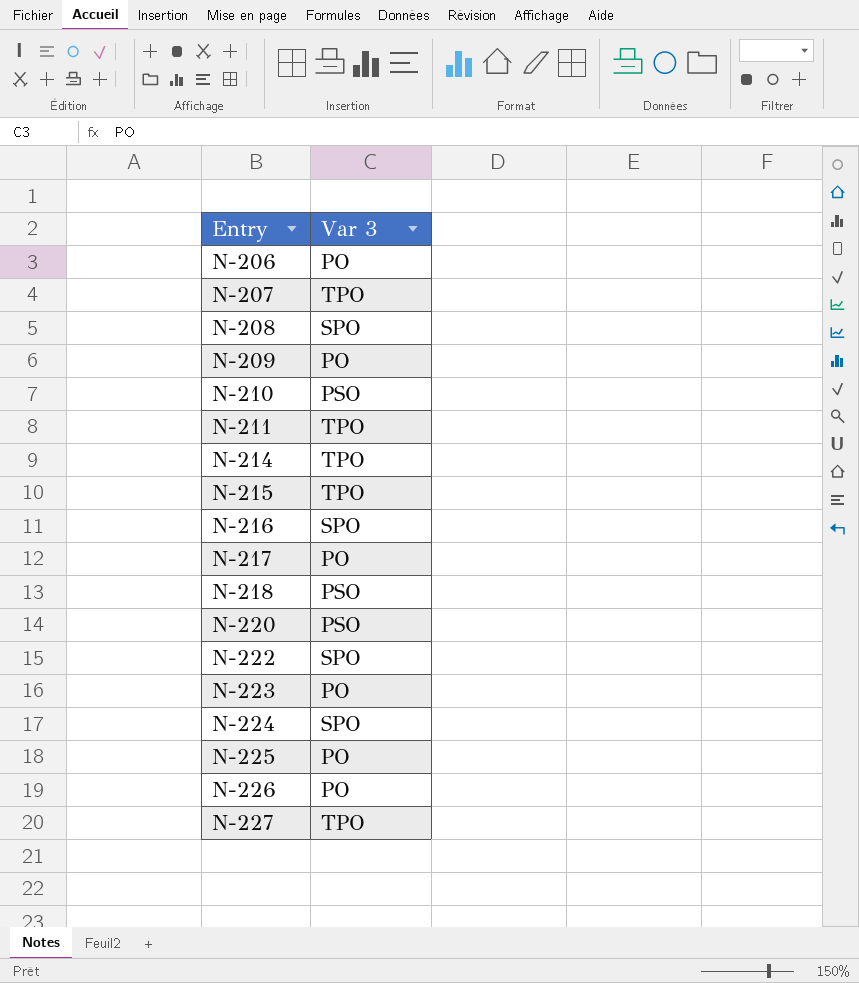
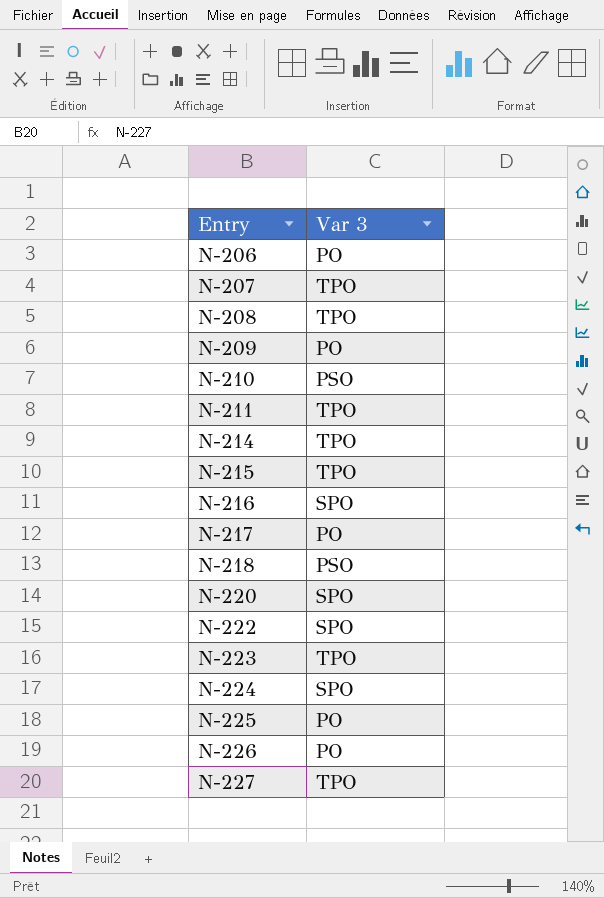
N-208 | Var 3: SPO -> TPO
N-220 | Var 3: PSO -> SPO
N-223 | Var 3: PO -> TPO

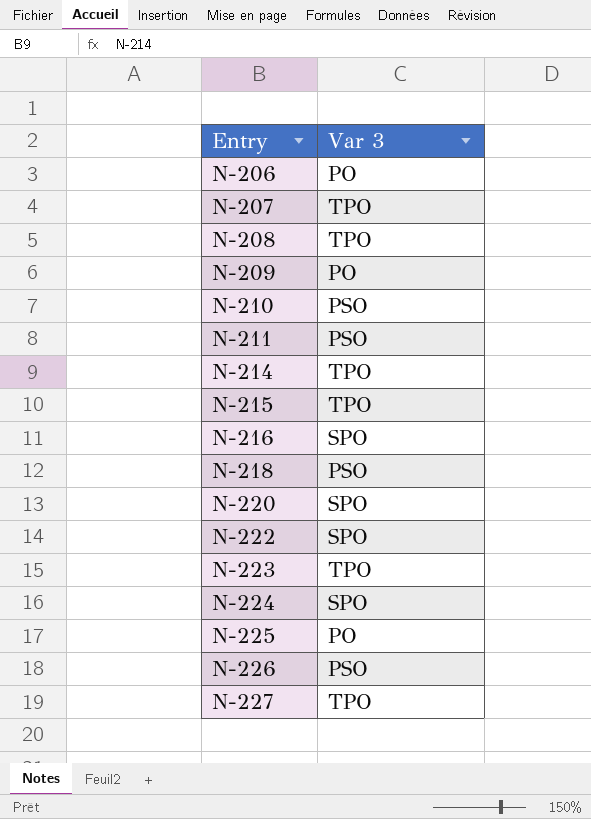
row N-217: PO -> none
N-211 | Var 3: TPO -> PSO
N-226 | Var 3: PO -> PSO

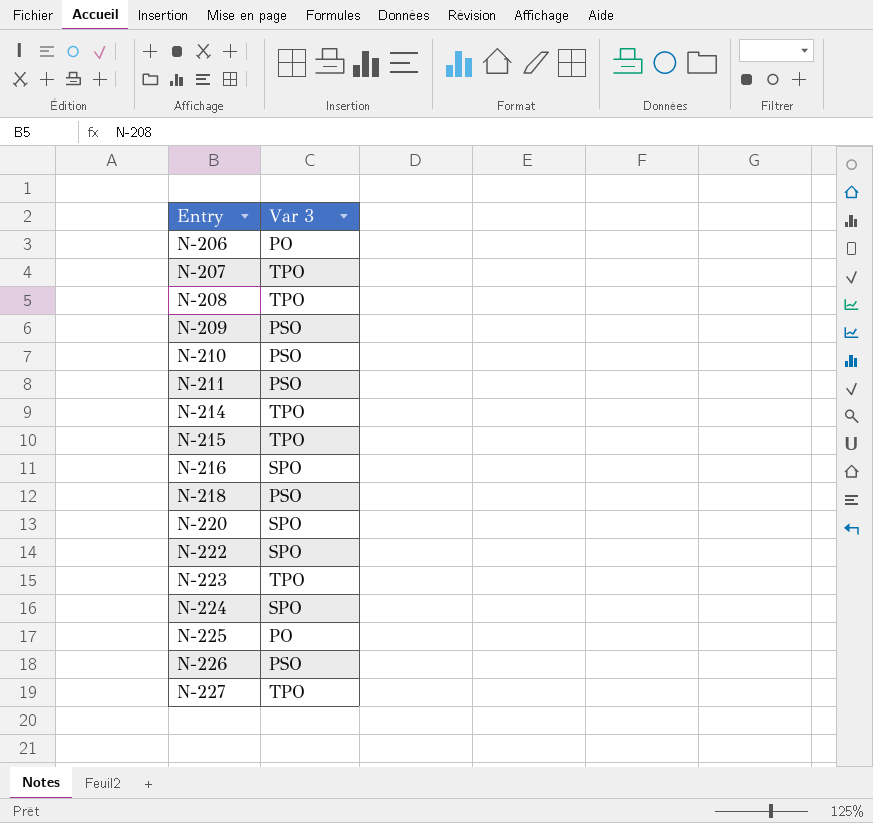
N-209 | Var 3: PO -> PSO

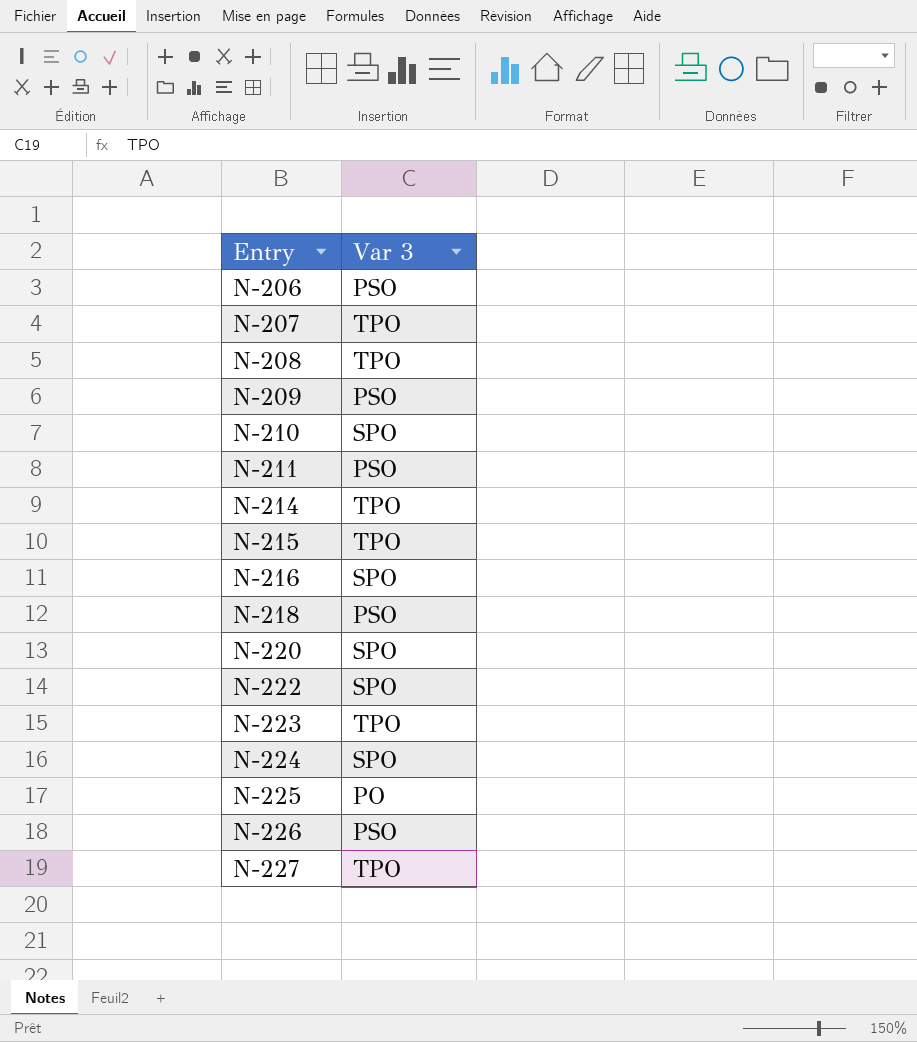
N-206 | Var 3: PO -> PSO
N-210 | Var 3: PSO -> SPO

